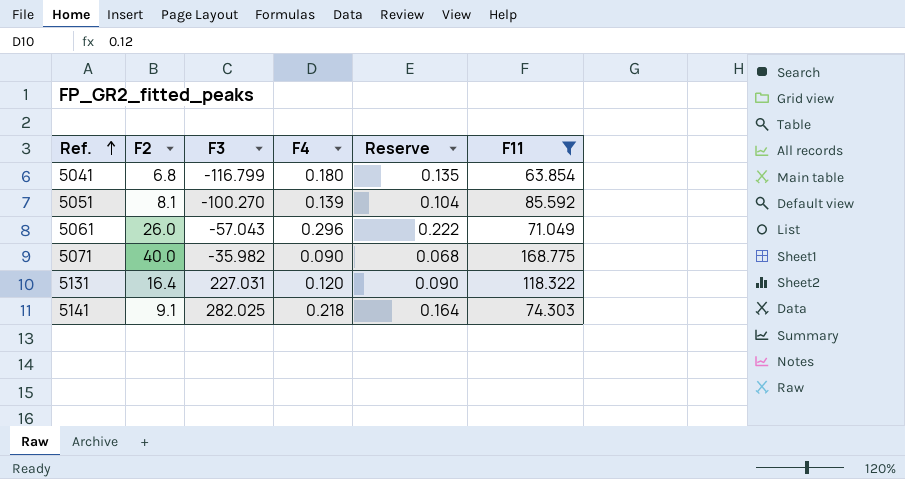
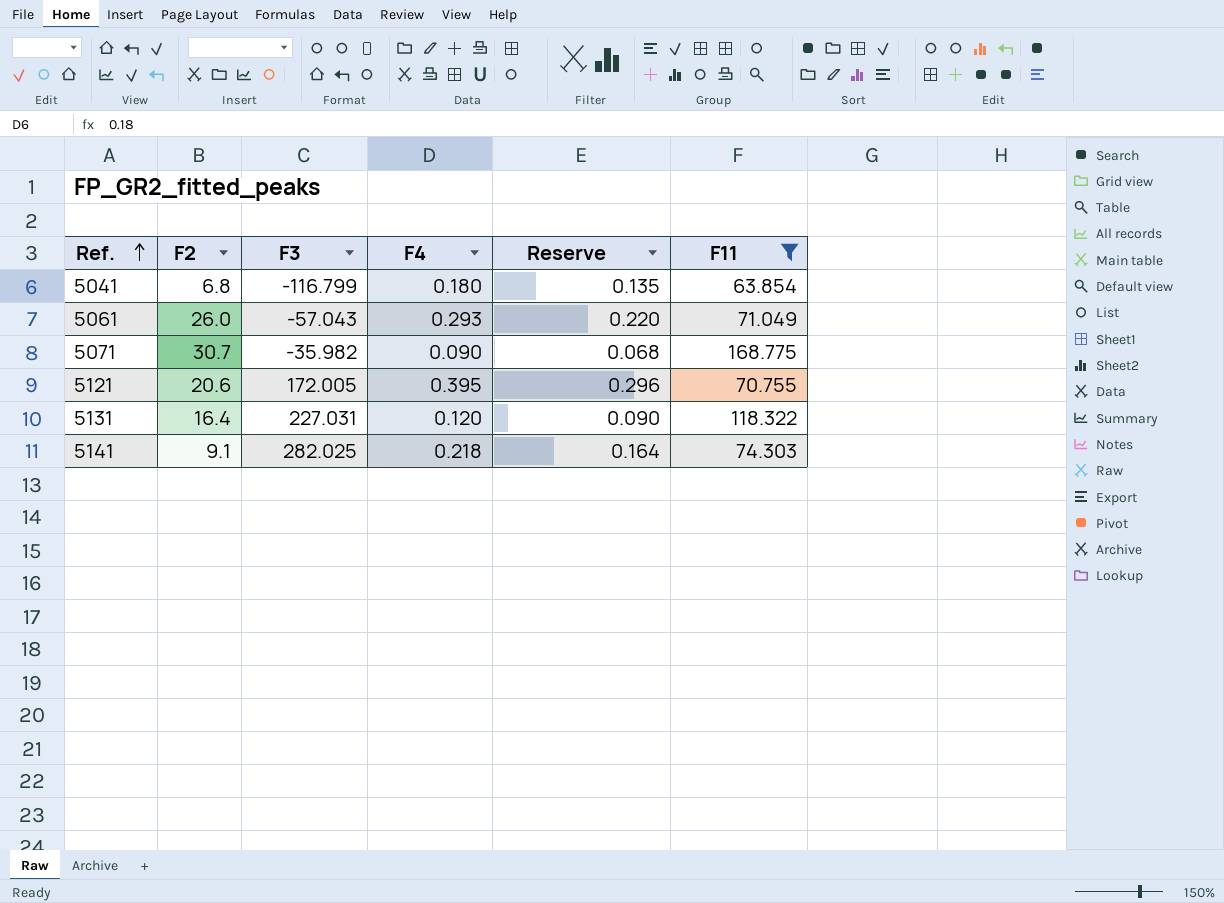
row 5051: 8.1 | -100.270 | 0.139 | 0.104 | 85.592 -> none
5061 | F4: 0.296 -> 0.293
5061 | Reserve: 0.222 -> 0.220
5071 | F2: 40.0 -> 30.7
row 5121: none -> 20.6 | 172.005 | 0.395 | 0.296 | 70.755

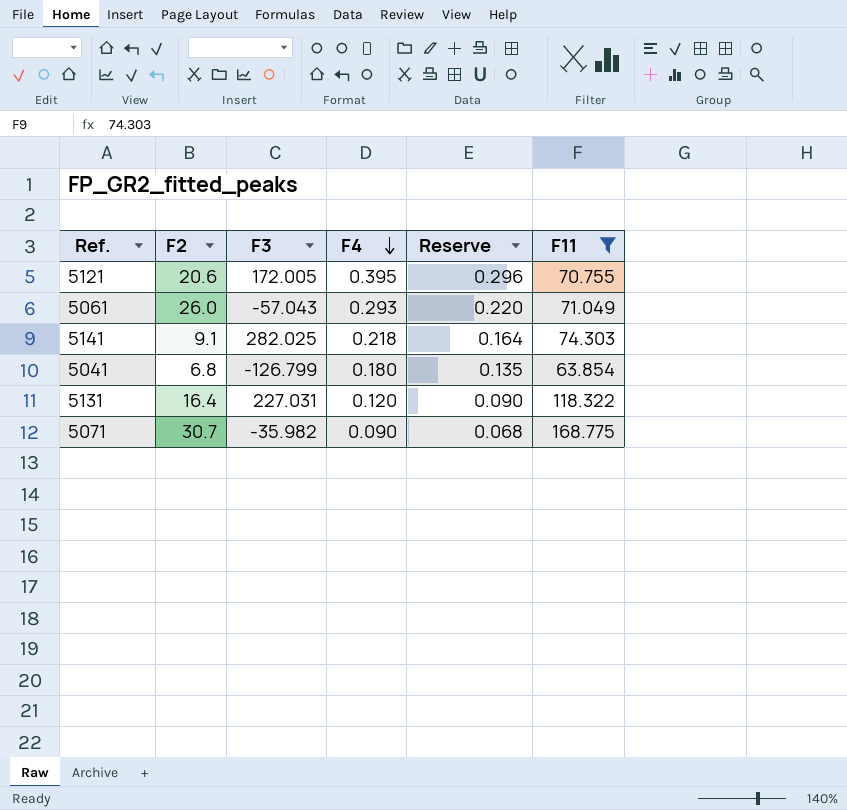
row order: Ref. ascending -> F4 descending
5041 | F3: -116.799 -> -126.799

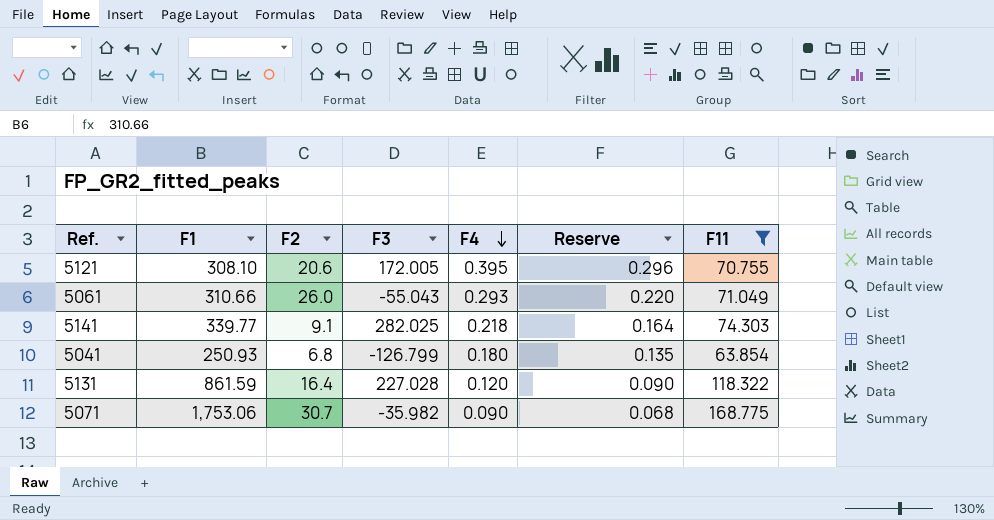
column F1 | position: none -> 2
5061 | F3: -57.043 -> -55.043
5131 | F3: 227.031 -> 227.028

